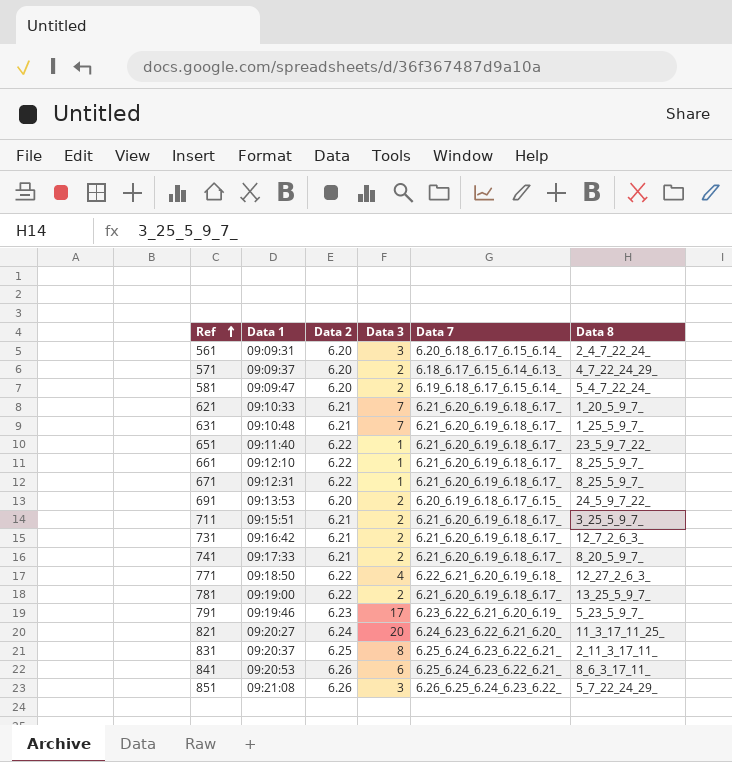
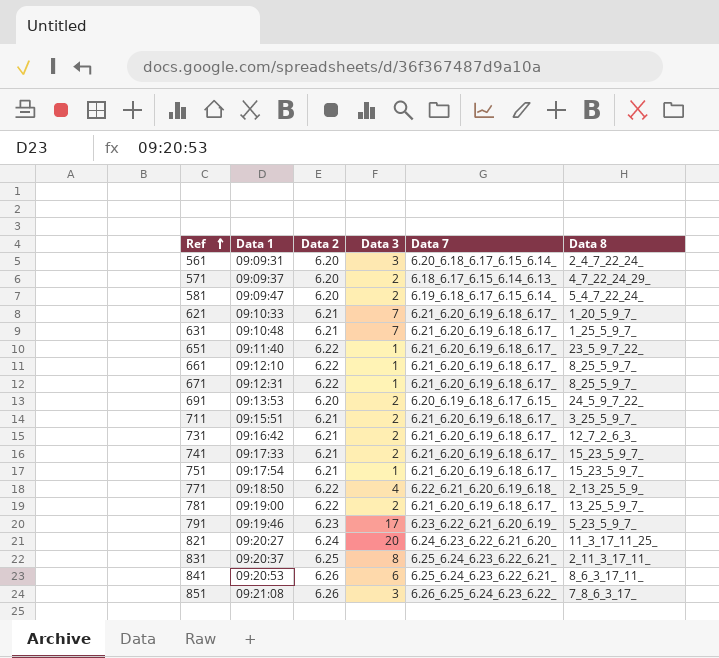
741 | Data 8: 8_20_5_9_7_ -> 15_23_5_9_7_
row 751: none -> 09:17:54 | 6.21 | 1 | 6.21_6.20_6.19_6.18_6.17_ | 15_23_5_9_7_
771 | Data 8: 12_27_2_6_3_ -> 2_13_25_5_9_
851 | Data 8: 5_7_22_24_29_ -> 7_8_6_3_17_

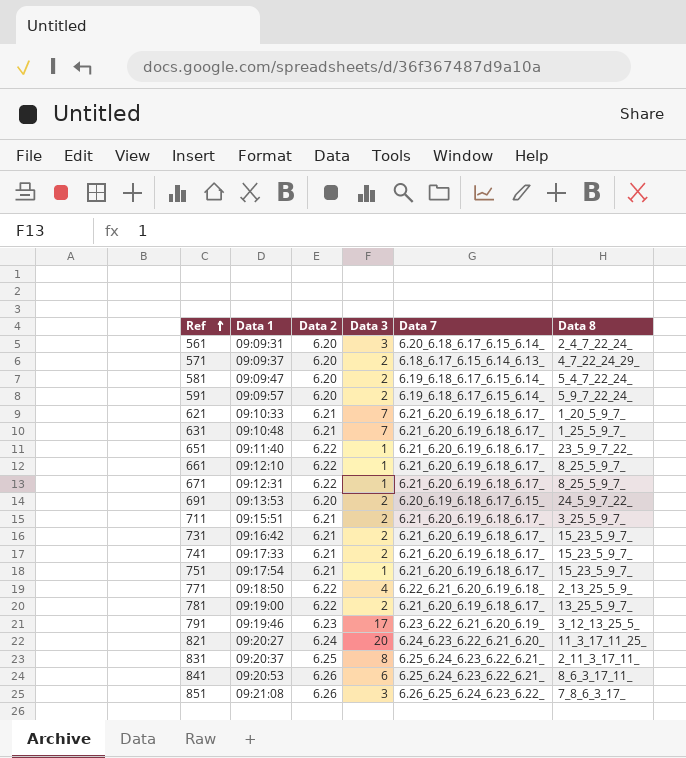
row 591: none -> 09:09:57 | 6.20 | 2 | 6.19_6.18_6.17_6.15_6.14_ | 5_9_7_22_24_
731 | Data 8: 12_7_2_6_3_ -> 15_23_5_9_7_
791 | Data 8: 5_23_5_9_7_ -> 3_12_13_25_5_

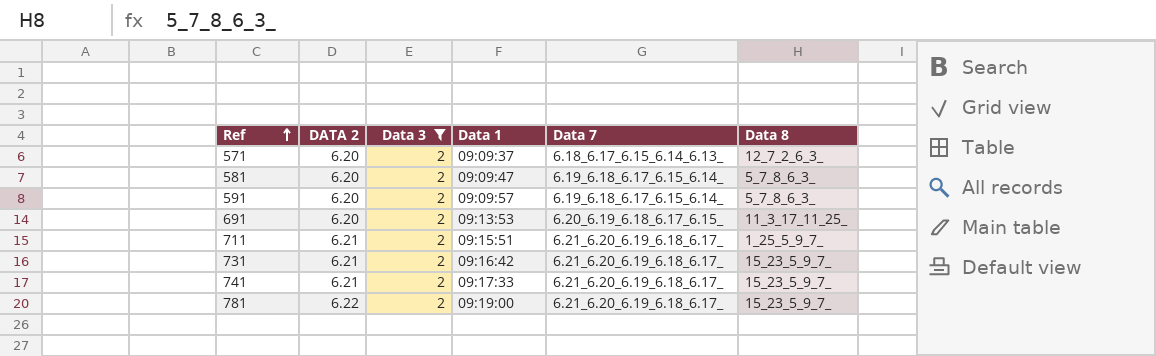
filter: none -> Data 3 = 2
column name: Data 2 -> DATA 2
column Data 1 | position: 2 -> 4
571 | Data 8: 4_7_22_24_29_ -> 12_7_2_6_3_
581 | Data 8: 5_4_7_22_24_ -> 5_7_8_6_3_
591 | Data 8: 5_9_7_22_24_ -> 5_7_8_6_3_
691 | Data 8: 24_5_9_7_22_ -> 11_3_17_11_25_
711 | Data 8: 3_25_5_9_7_ -> 1_25_5_9_7_
781 | Data 8: 13_25_5_9_7_ -> 15_23_5_9_7_

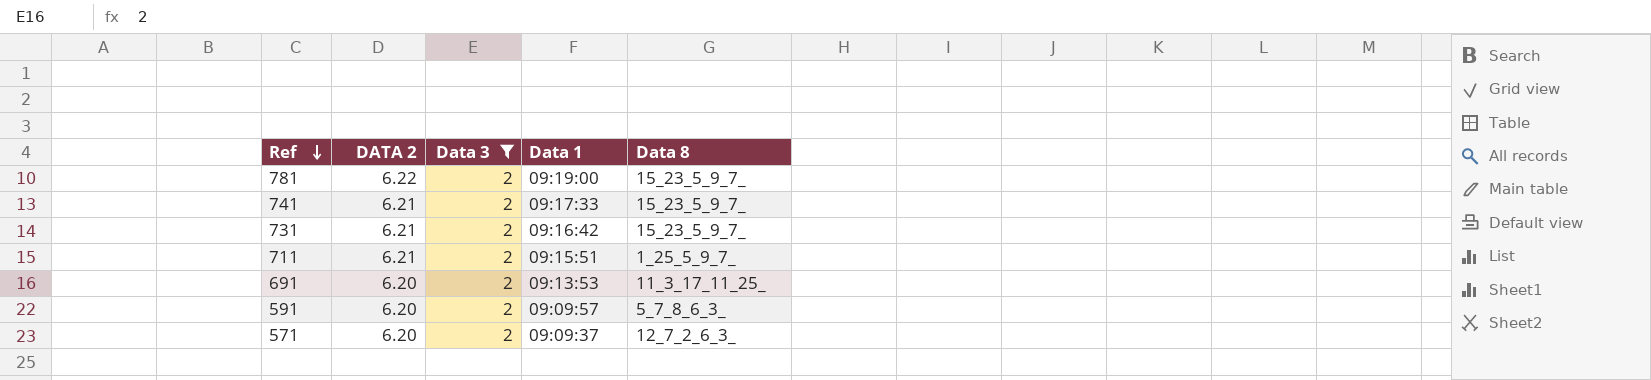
row order: Ref ascending -> Ref descending
column Data 7 | position: 5 -> none
row 581: 6.20 | 2 | 09:09:47 | 6.19_6.18_6.17_6.15_6.14_ | 5_7_8_6_3_ -> none

